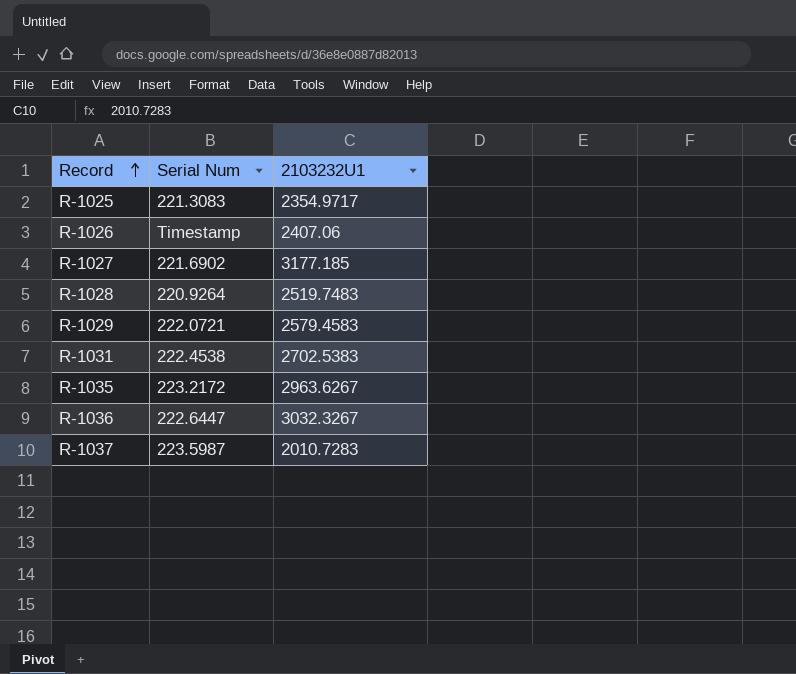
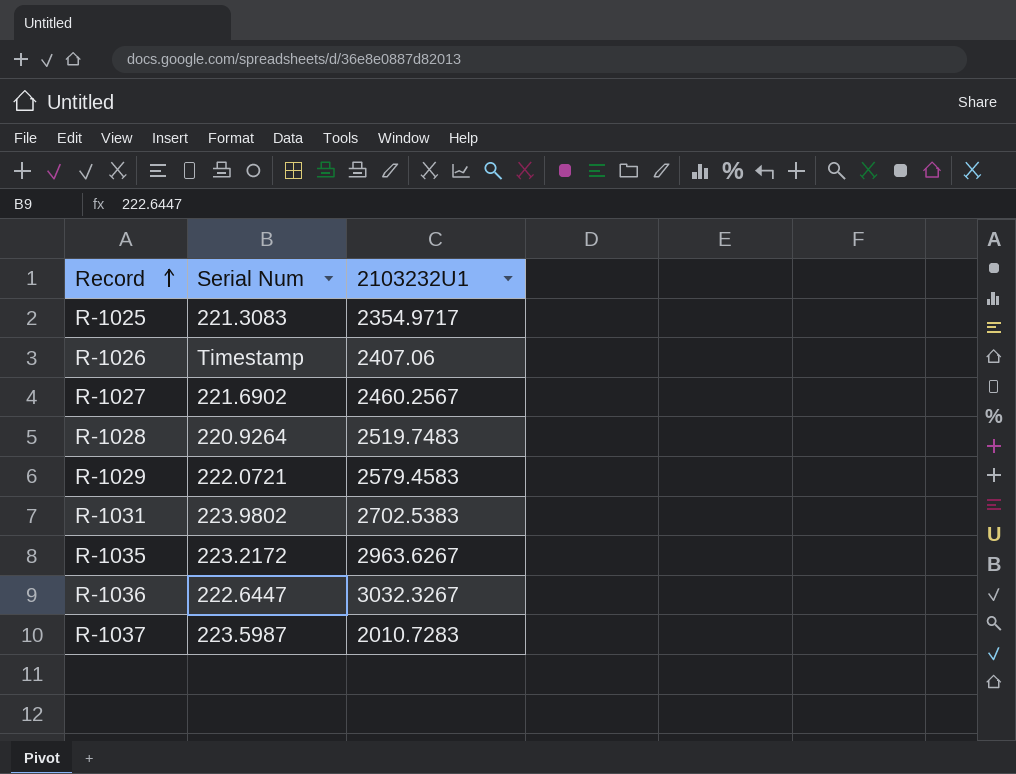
R-1027 | 2103232U1: 3177.185 -> 2460.2567
R-1031 | Serial Num: 222.4538 -> 223.9802

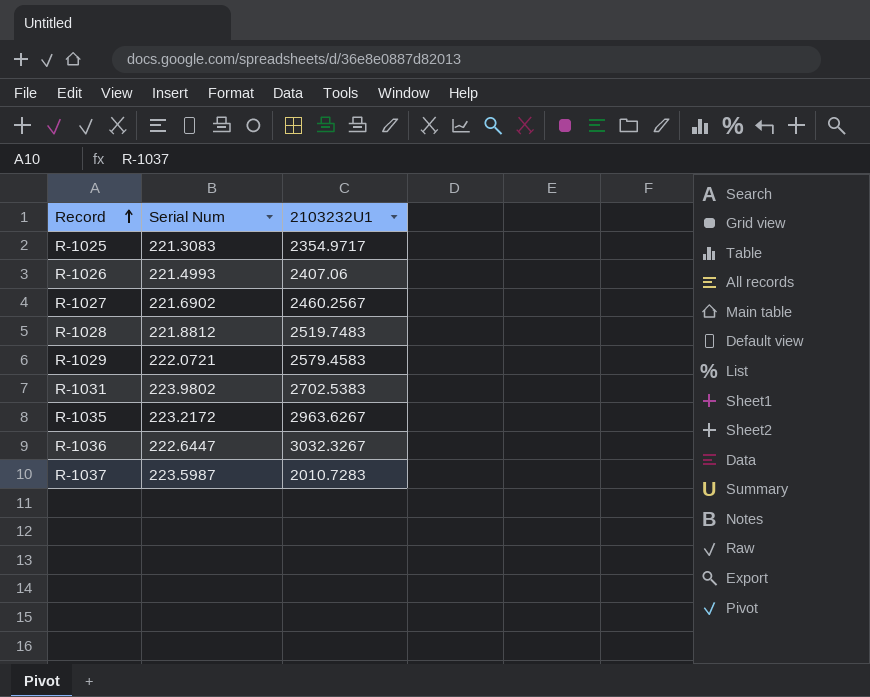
R-1026 | Serial Num: Timestamp -> 221.4993
R-1028 | Serial Num: 220.9264 -> 221.8812

